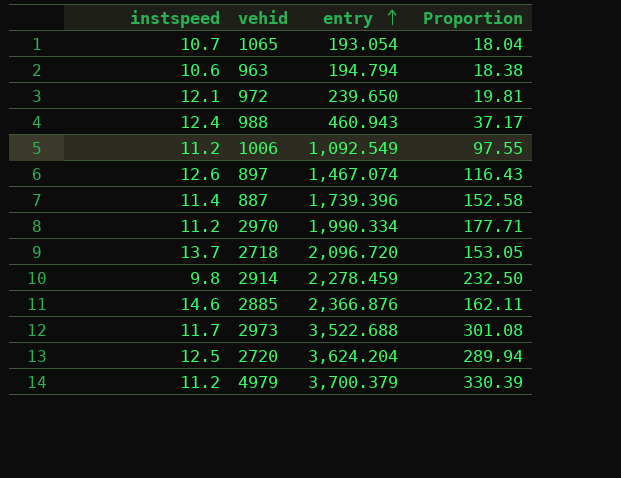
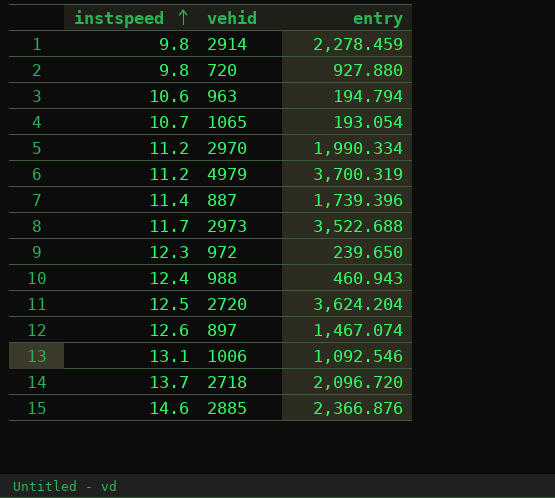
row order: entry ascending -> instspeed ascending
column Proportion | formula: [entry] / [instspeed] -> none
row 720: none -> 9.8 | 927.880
4979 | entry: 3,700.379 -> 3,700.319
972 | instspeed: 12.1 -> 12.3
1006 | instspeed: 11.2 -> 13.1
1006 | entry: 1,092.549 -> 1,092.546

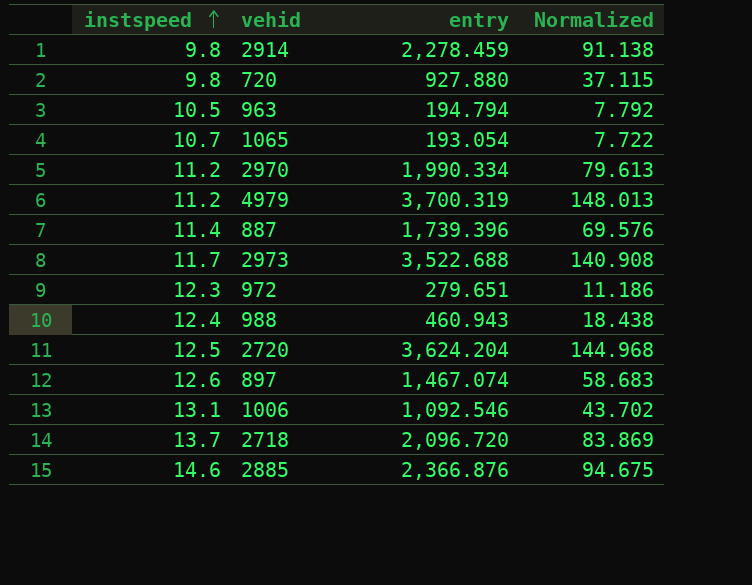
column Normalized | formula: none -> [entry] * 0.04
963 | instspeed: 10.6 -> 10.5
972 | entry: 239.650 -> 279.651

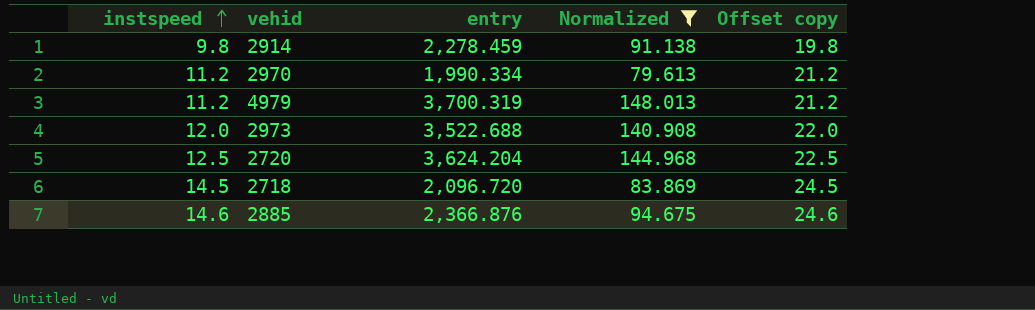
filter: none -> Normalized >= 79.613
column Offset copy | formula: none -> [instspeed] + 10
2973 | instspeed: 11.7 -> 12.0
2718 | instspeed: 13.7 -> 14.5

